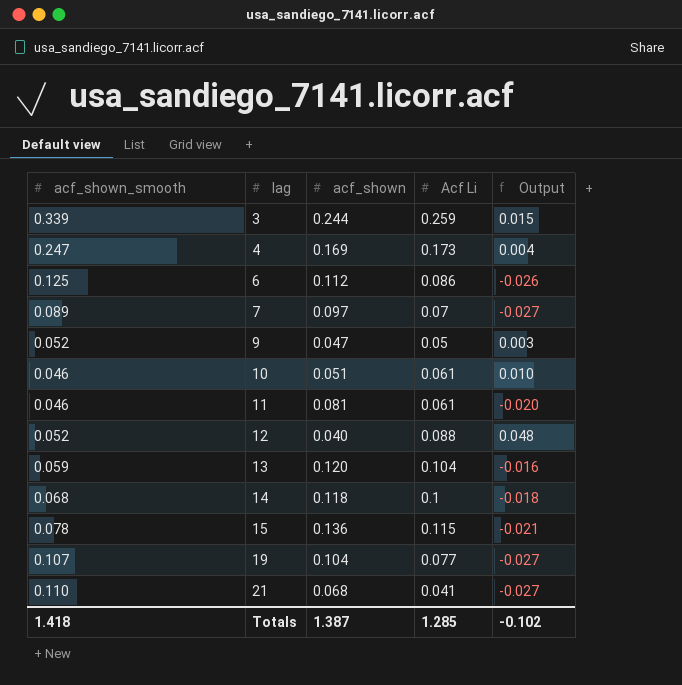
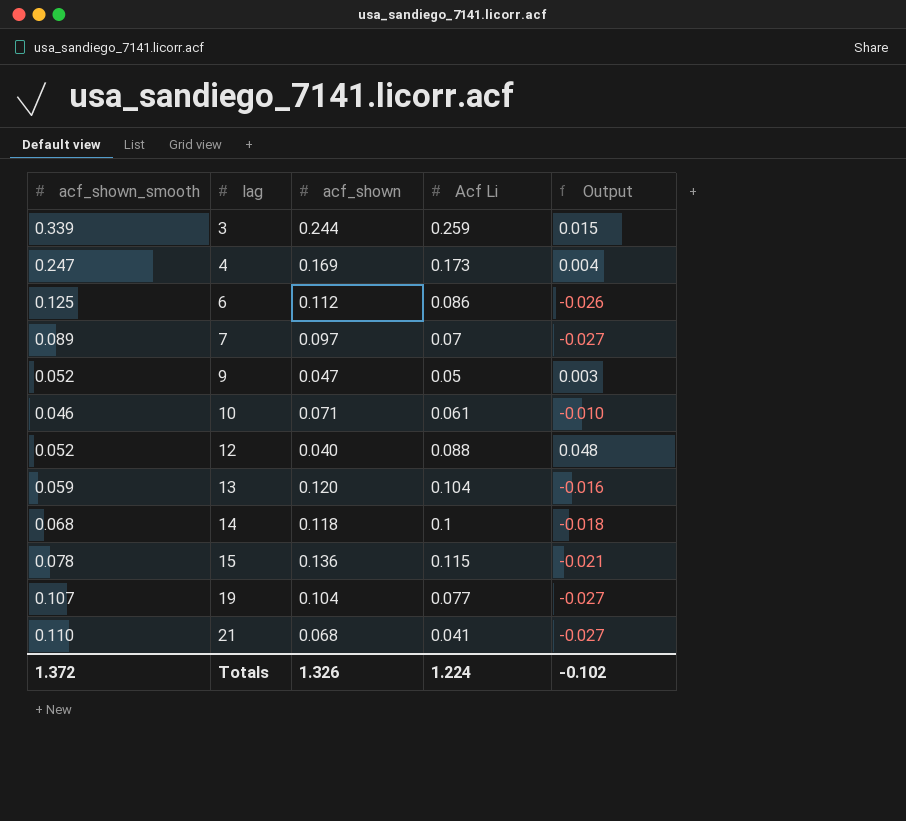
row 11: 0.046 | 0.081 | 0.061 | -0.020 -> none
10 | acf_shown: 0.051 -> 0.071
10 | Output: 0.010 -> -0.010
Totals | acf_shown_smooth: 1.418 -> 1.372
Totals | acf_shown: 1.387 -> 1.326
Totals | Acf Li: 1.285 -> 1.224

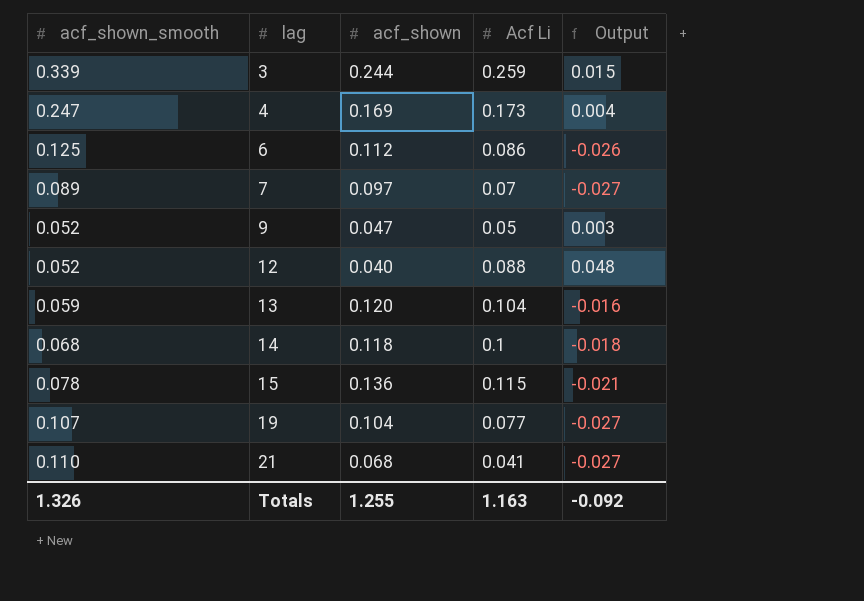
row 10: 0.046 | 0.071 | 0.061 | -0.010 -> none
Totals | acf_shown_smooth: 1.372 -> 1.326
Totals | acf_shown: 1.326 -> 1.255
Totals | Acf Li: 1.224 -> 1.163
Totals | Output: -0.102 -> -0.092

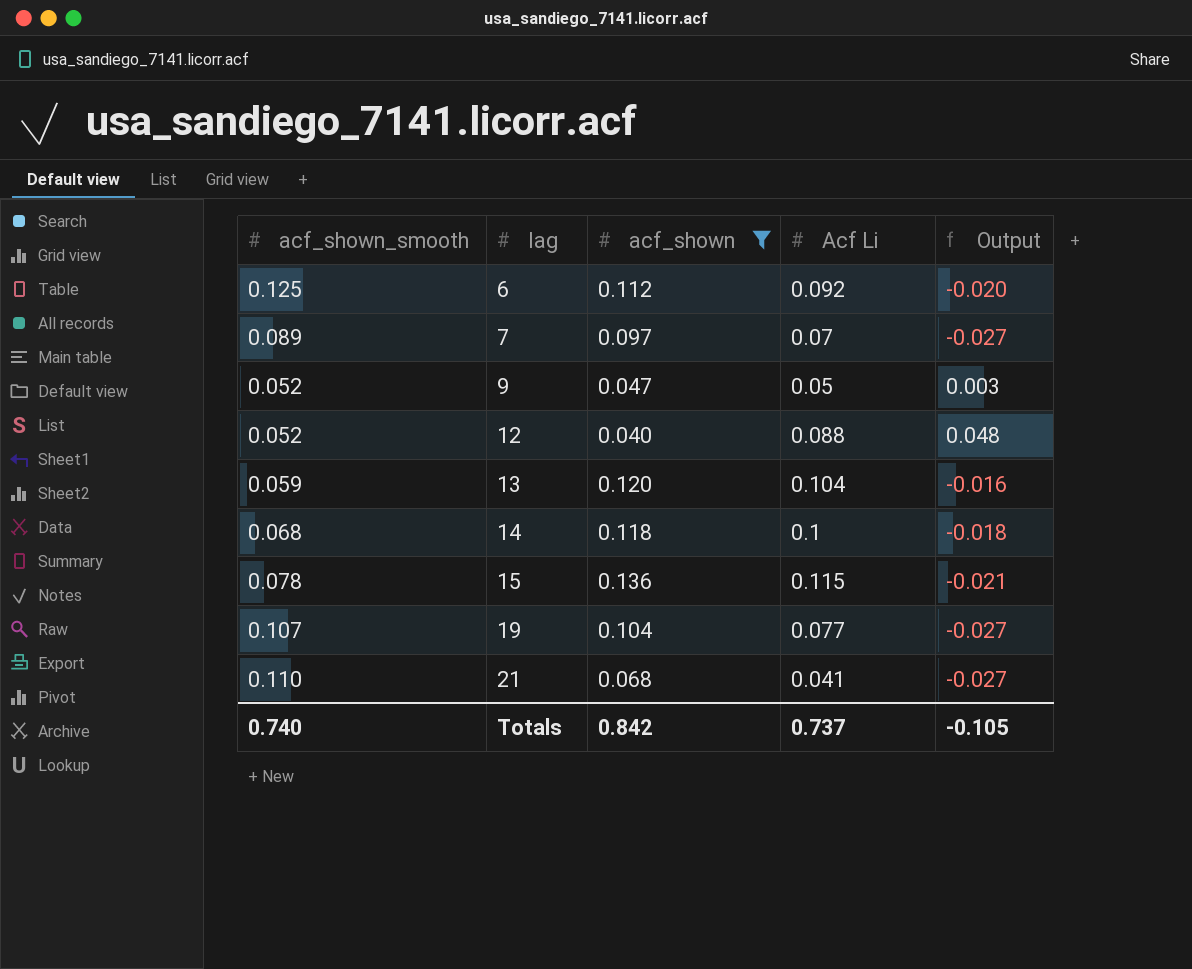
filter: none -> acf_shown <= 0.136
6 | Acf Li: 0.086 -> 0.092
6 | Output: -0.026 -> -0.020
Totals | acf_shown_smooth: 1.326 -> 0.740
Totals | acf_shown: 1.255 -> 0.842
Totals | Acf Li: 1.163 -> 0.737
Totals | Output: -0.092 -> -0.105

